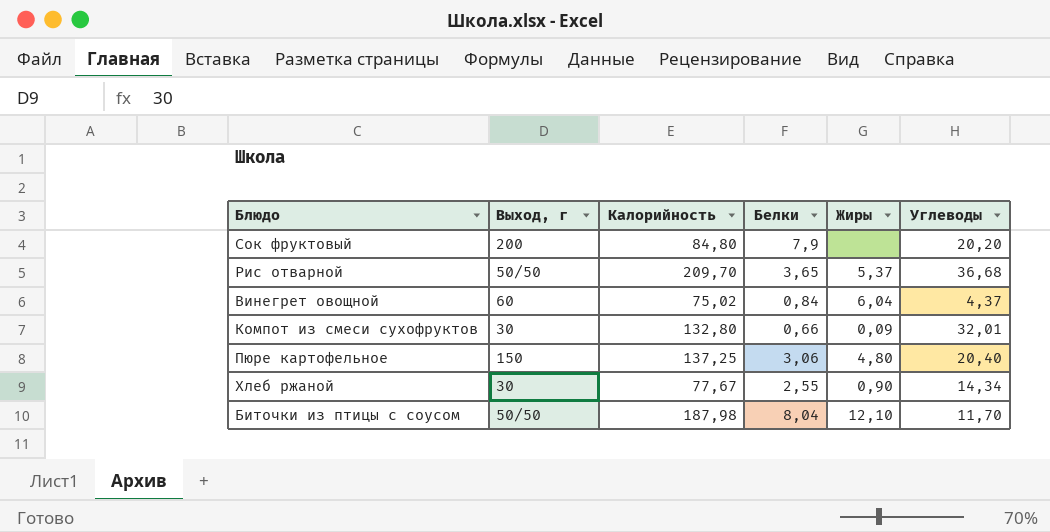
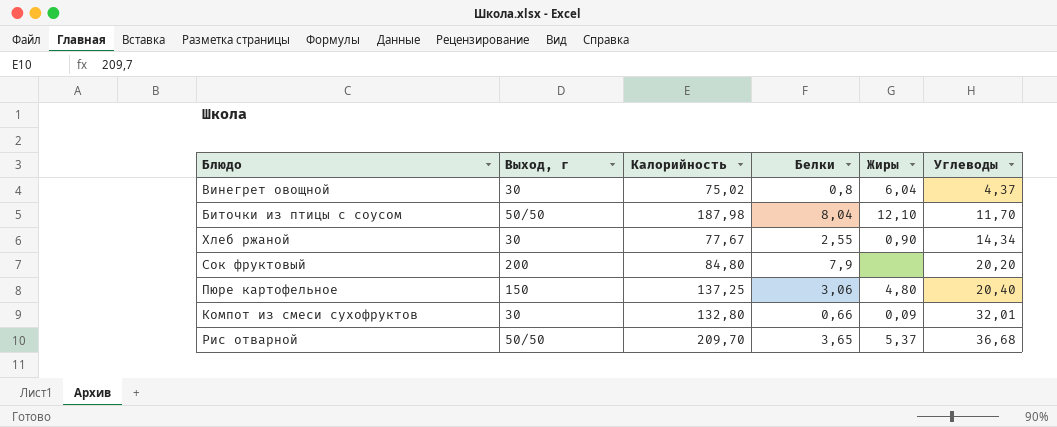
row order: none -> Углеводы ascending
Винегрет овощной | Выход, г: 60 -> 30
Винегрет овощной | Белки: 0,84 -> 0,8

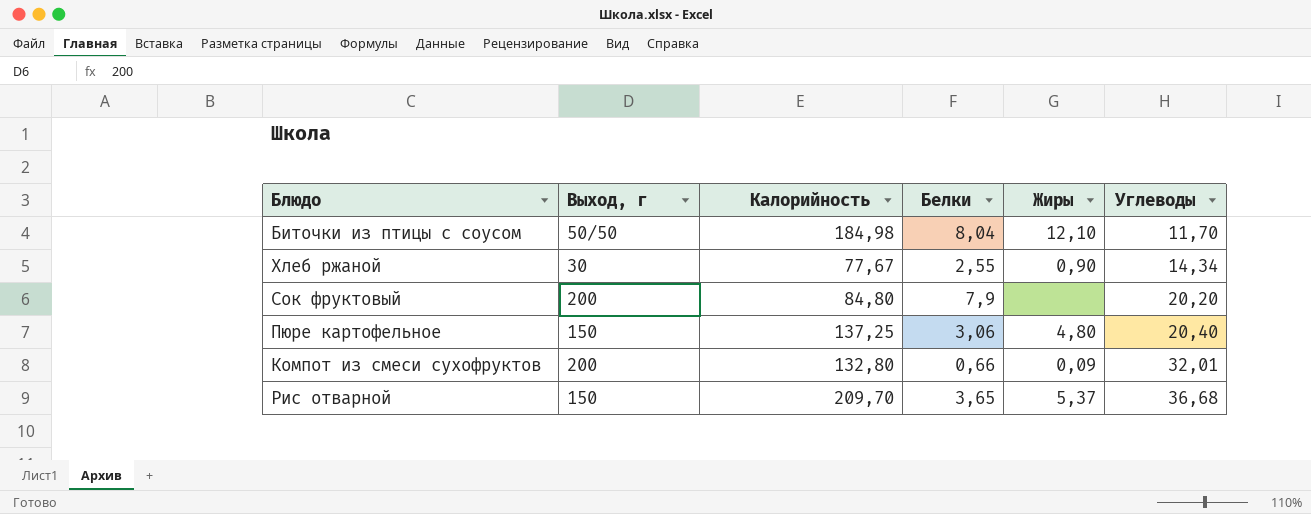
row Винегрет овощной: 30 | 75,02 | 0,8 | 6,04 | 4,37 -> none
Биточки из птицы с соусом | Калорийность: 187,98 -> 184,98
Компот из смеси сухофруктов | Выход, г: 30 -> 200
Рис отварной | Выход, г: 50/50 -> 150

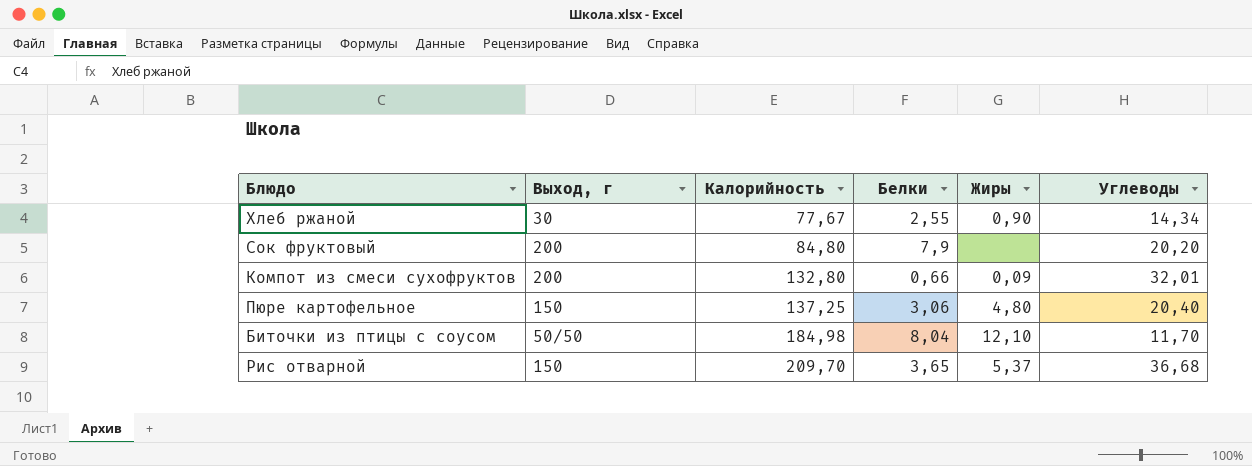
row order: Углеводы ascending -> Калорийность ascending

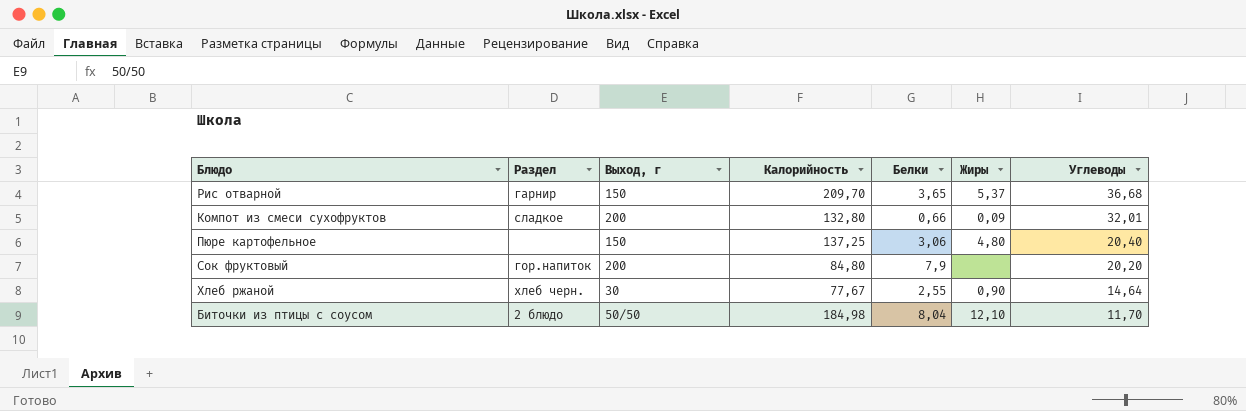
row order: Калорийность ascending -> Углеводы descending
column Раздел | position: none -> 2
Хлеб ржаной | Углеводы: 14,34 -> 14,64

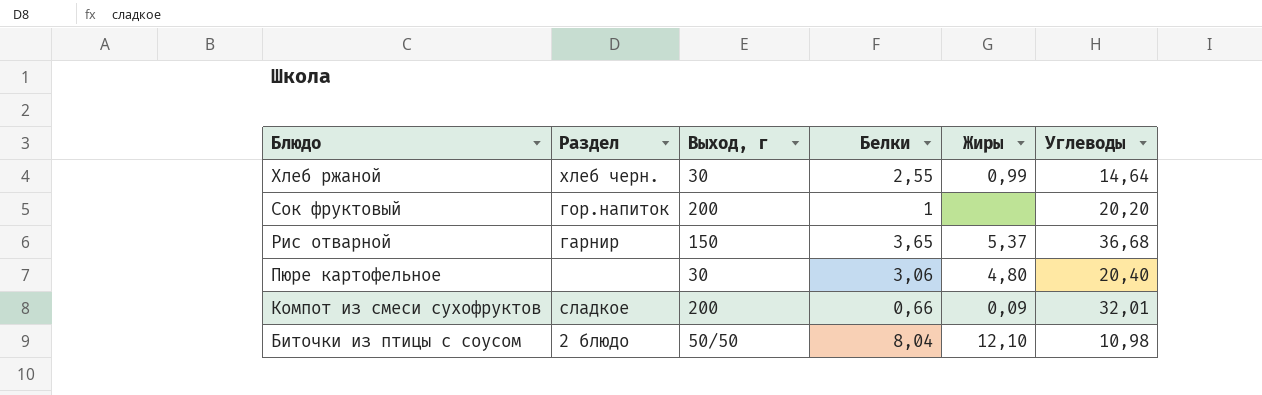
row order: Углеводы descending -> Блюдо descending
column Калорийность | position: 4 -> none
Хлеб ржаной | Жиры: 0,90 -> 0,99
Сок фруктовый | Белки: 7,9 -> 1
Пюре картофельное | Выход, г: 150 -> 30
Биточки из птицы с соусом | Углеводы: 11,70 -> 10,98

